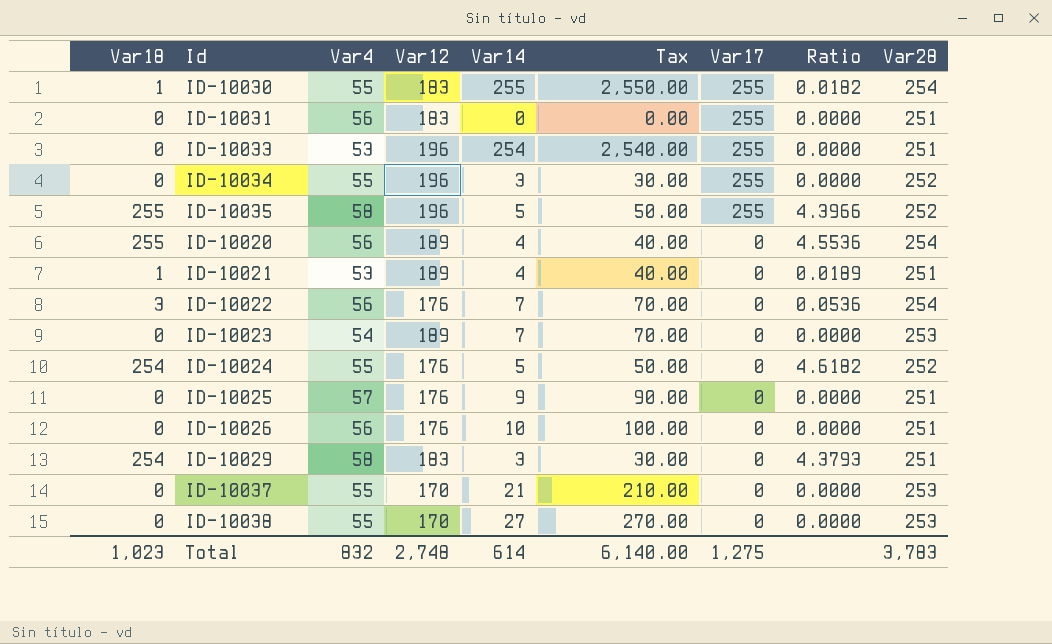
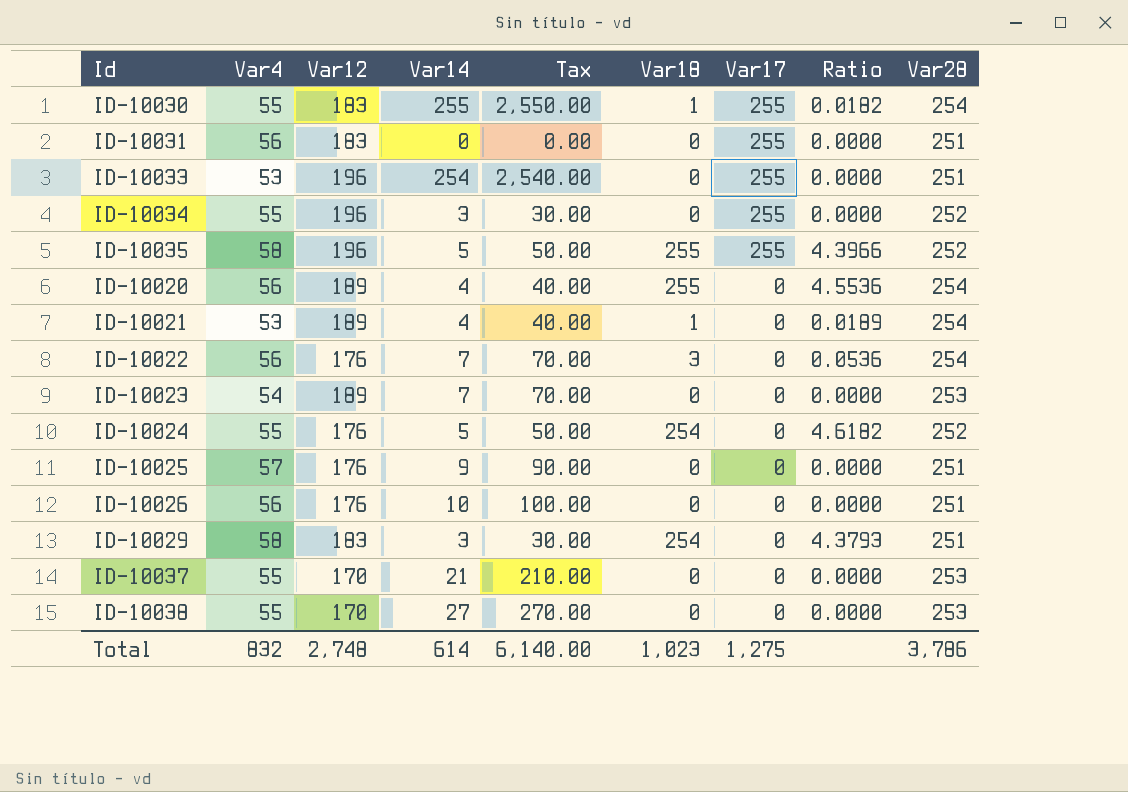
column Var18 | position: 1 -> 6
ID-10021 | Var28: 251 -> 254
Total | Var28: 3,783 -> 3,786

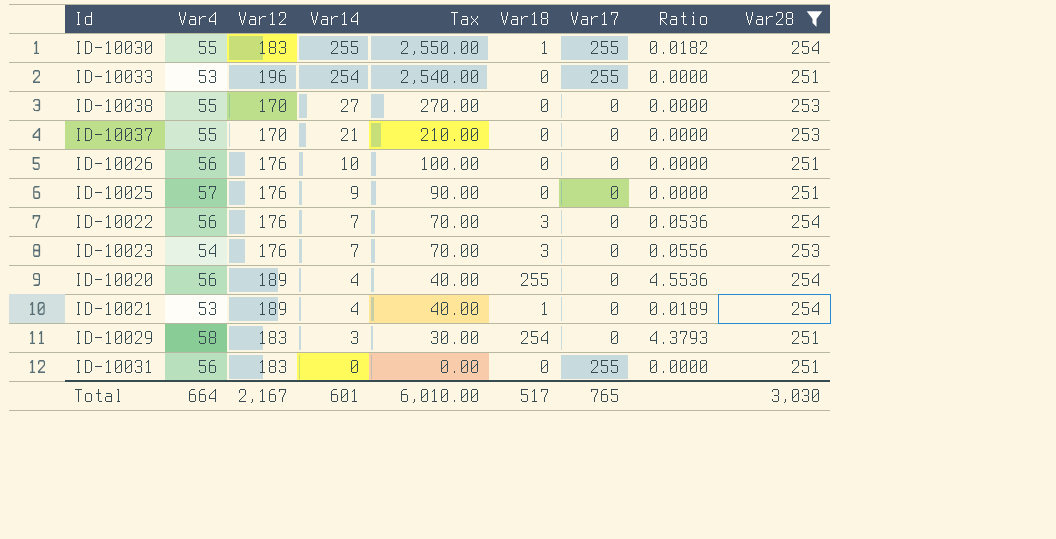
filter: none -> Var28 != 252
row order: Var17 descending -> Var14 descending
ID-10023 | Var12: 189 -> 176
ID-10023 | Var18: 0 -> 3
ID-10023 | Ratio: 0.0000 -> 0.0556
Total | Var4: 832 -> 664
Total | Var12: 2,748 -> 2,167
Total | Var14: 614 -> 601
Total | Tax: 6,140.00 -> 6,010.00
Total | Var18: 1,023 -> 517
Total | Var17: 1,275 -> 765
Total | Var28: 3,786 -> 3,030

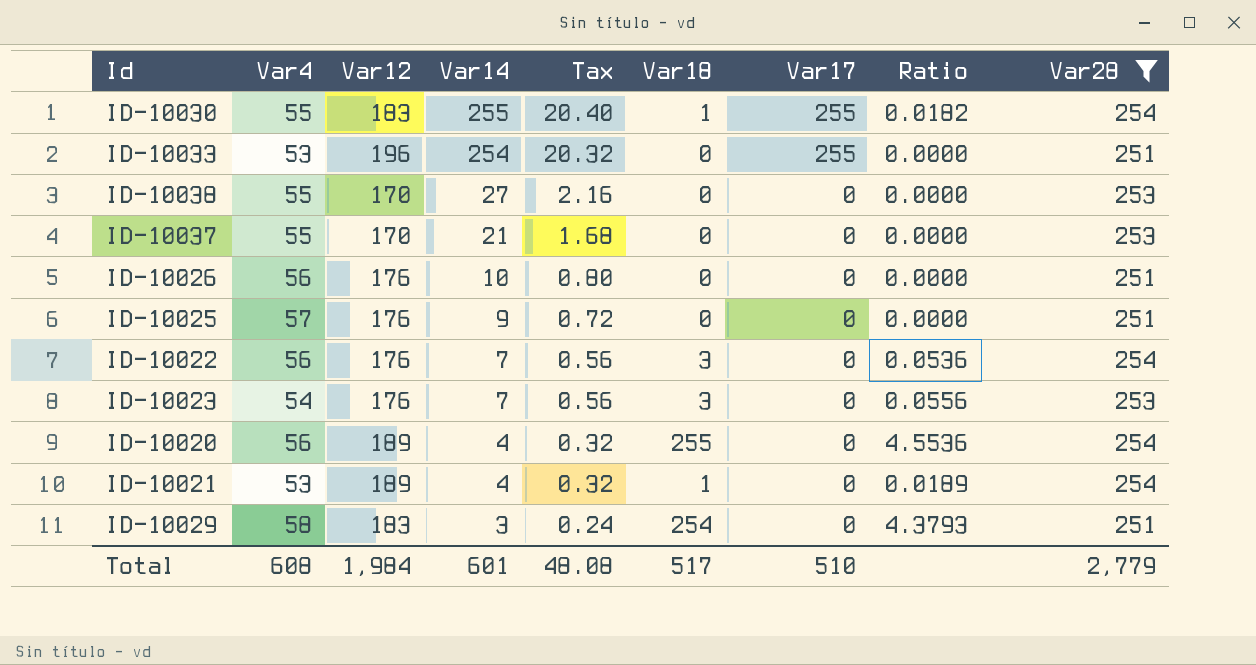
column Tax | formula: [Var14] * 10 -> [Var14] * 0.08
row ID-10031: 56 | 183 | 0 | 0.00 | 0 | 255 | 0.0000 | 251 -> none
Total | Var4: 664 -> 608
Total | Var12: 2,167 -> 1,984
Total | Tax: 6,010.00 -> 48.08
Total | Var17: 765 -> 510
Total | Var28: 3,030 -> 2,779

